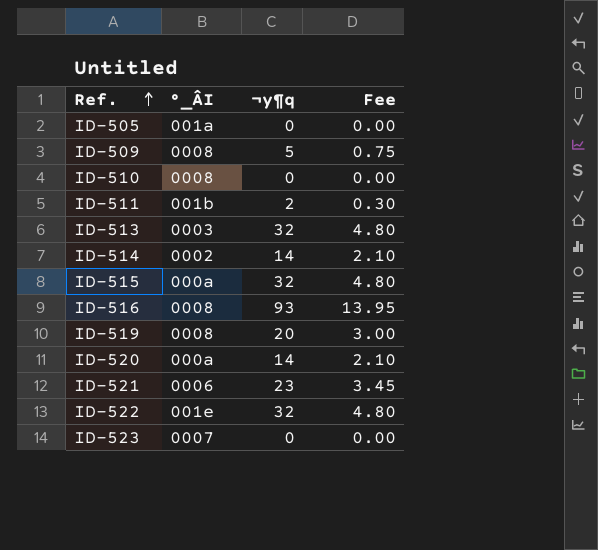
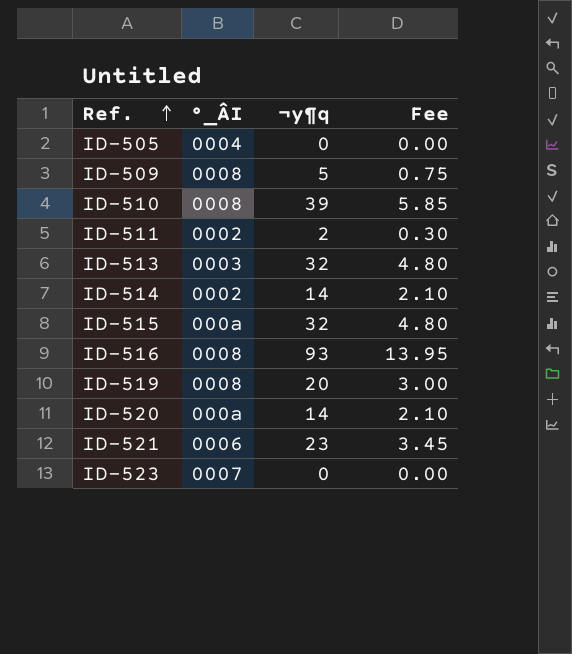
row ID-522: 001e | 32 | 4.80 -> none
ID-505 | °_ÂI: 001a -> 0004
ID-510 | ¬y¶q: 0 -> 39
ID-510 | Fee: 0.00 -> 5.85
ID-511 | °_ÂI: 001b -> 0002

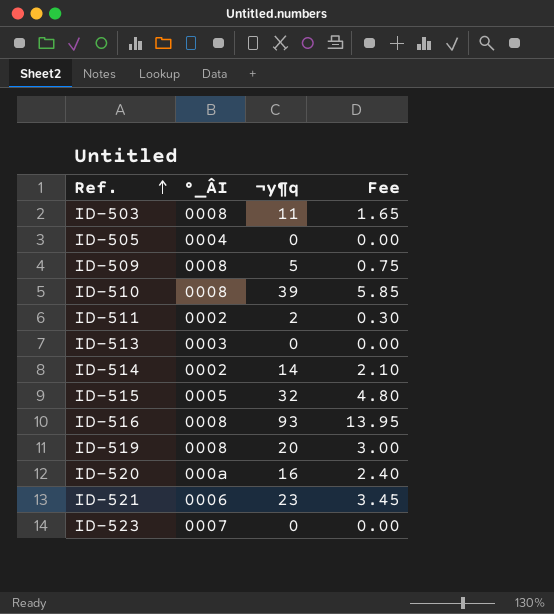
row ID-503: none -> 0008 | 11 | 1.65
ID-513 | ¬y¶q: 32 -> 0
ID-513 | Fee: 4.80 -> 0.00
ID-515 | °_ÂI: 000a -> 0005
ID-520 | ¬y¶q: 14 -> 16
ID-520 | Fee: 2.10 -> 2.40

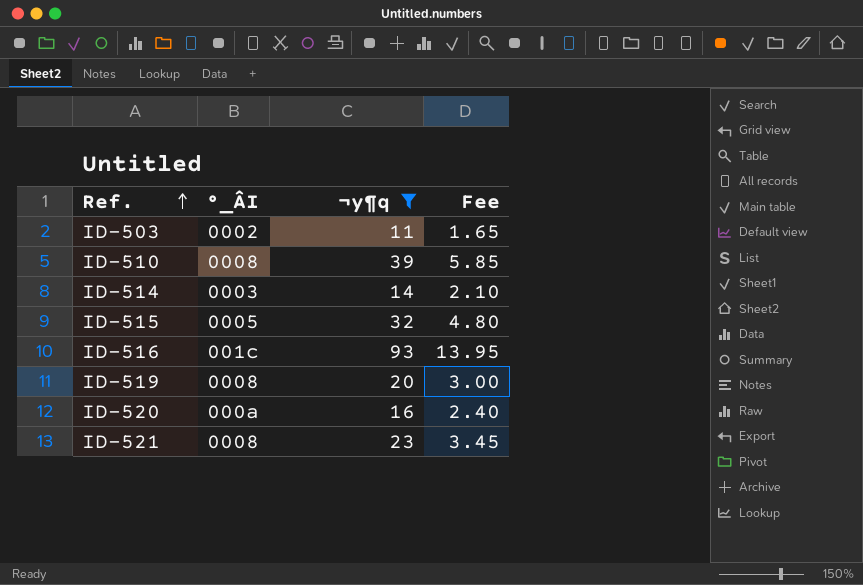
filter: none -> ¬y¶q >= 11
ID-503 | °_ÂI: 0008 -> 0002
ID-514 | °_ÂI: 0002 -> 0003
ID-516 | °_ÂI: 0008 -> 001c
ID-521 | °_ÂI: 0006 -> 0008

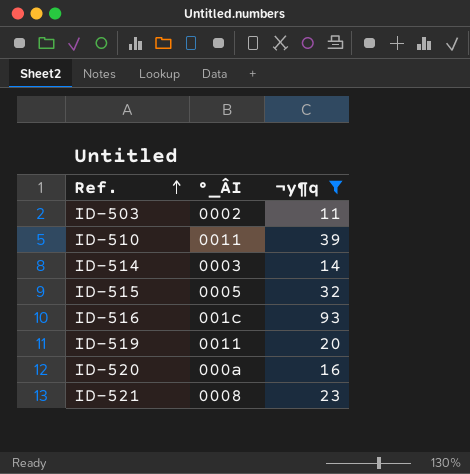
column Fee | formula: [¬y¶q] * 0.15 -> none
ID-510 | °_ÂI: 0008 -> 0011
ID-519 | °_ÂI: 0008 -> 0011

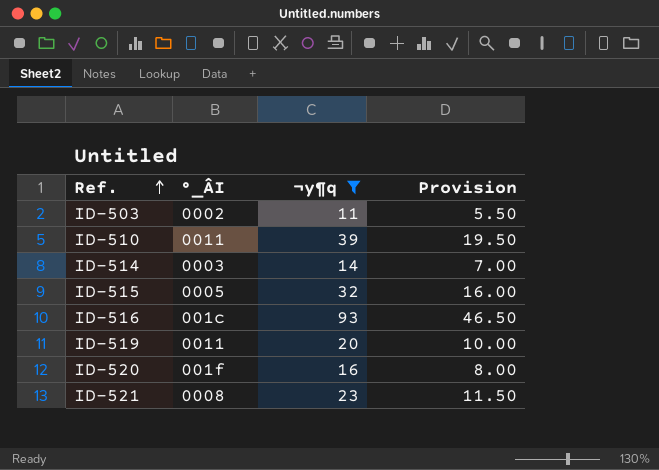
column Provision | formula: none -> [¬y¶q] * 0.5
ID-520 | °_ÂI: 000a -> 001f

